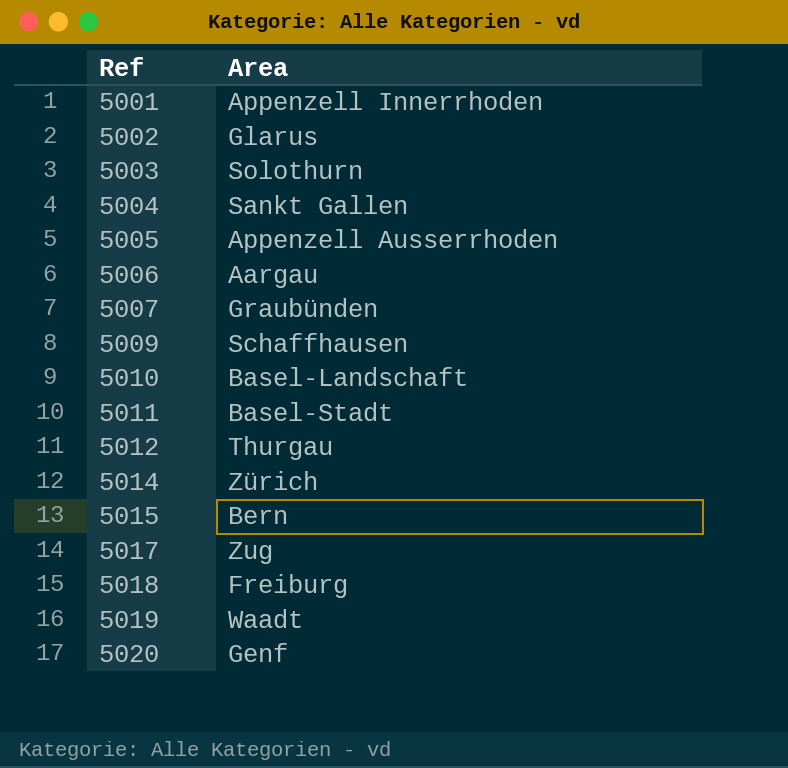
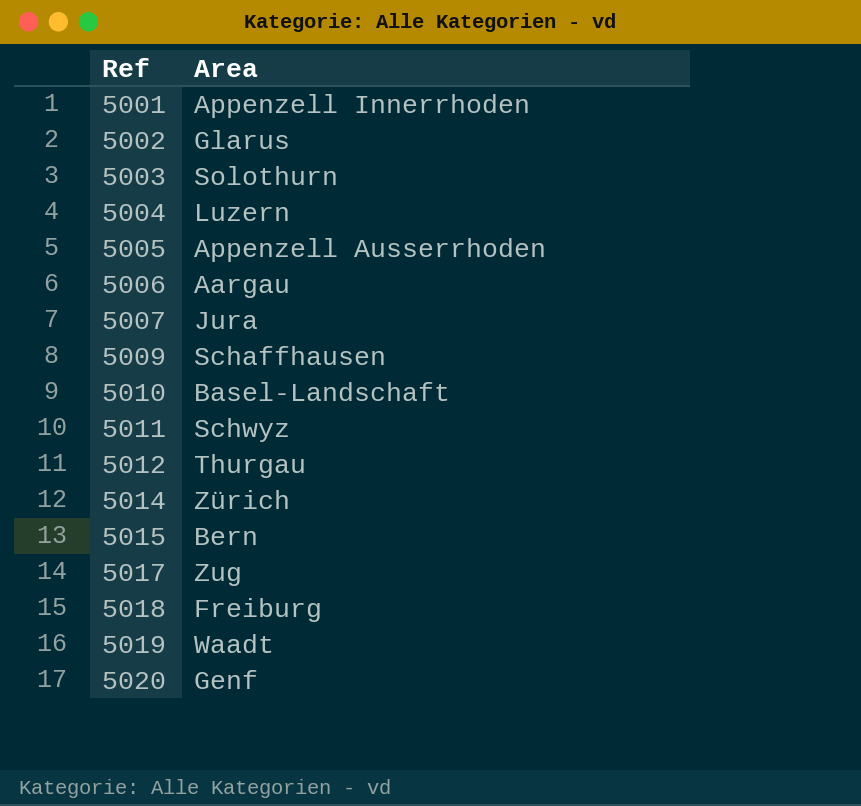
5004 | Area: Sankt Gallen -> Luzern
5007 | Area: Graubünden -> Jura
5011 | Area: Basel-Stadt -> Schwyz

